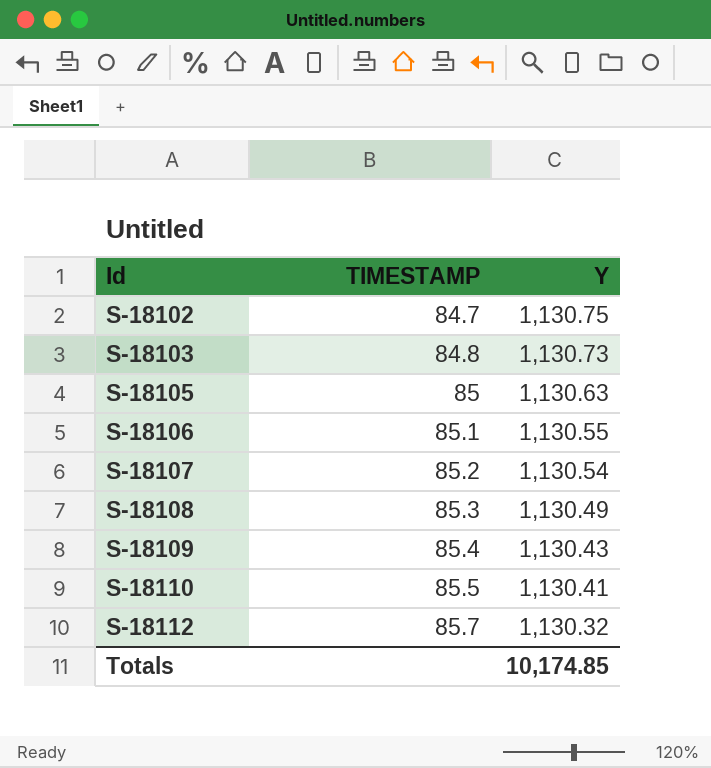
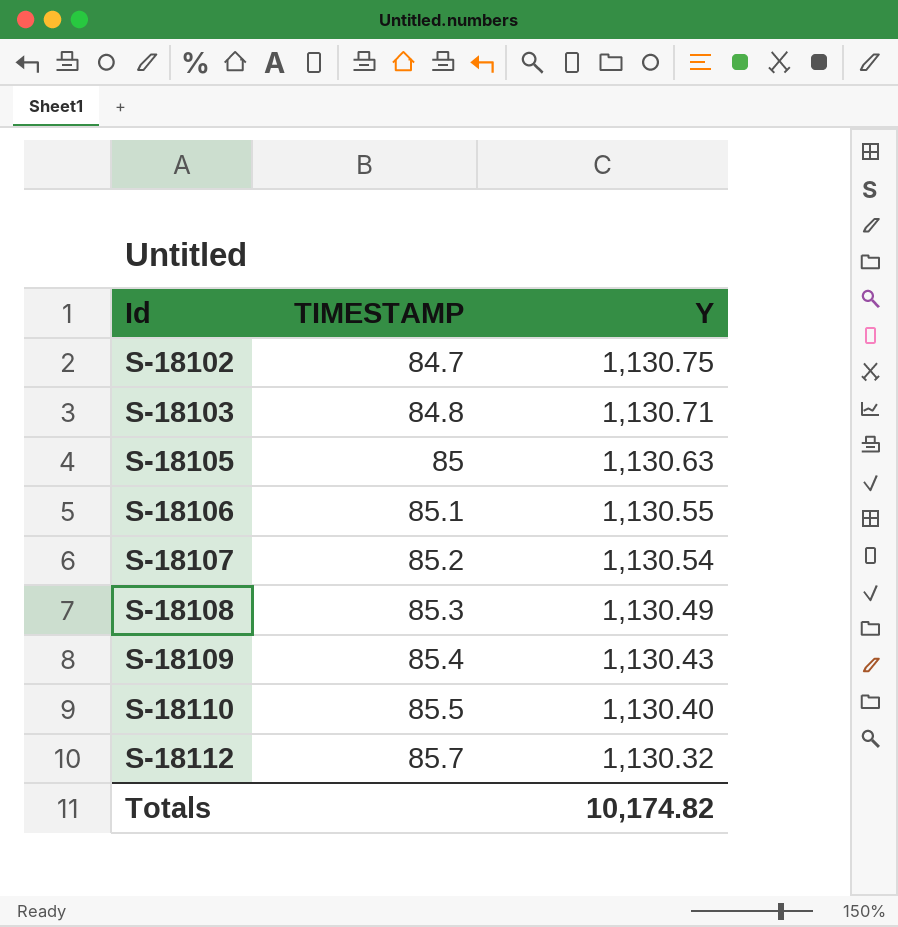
S-18103 | Y: 1,130.73 -> 1,130.71
S-18110 | Y: 1,130.41 -> 1,130.40
Totals | Y: 10,174.85 -> 10,174.82

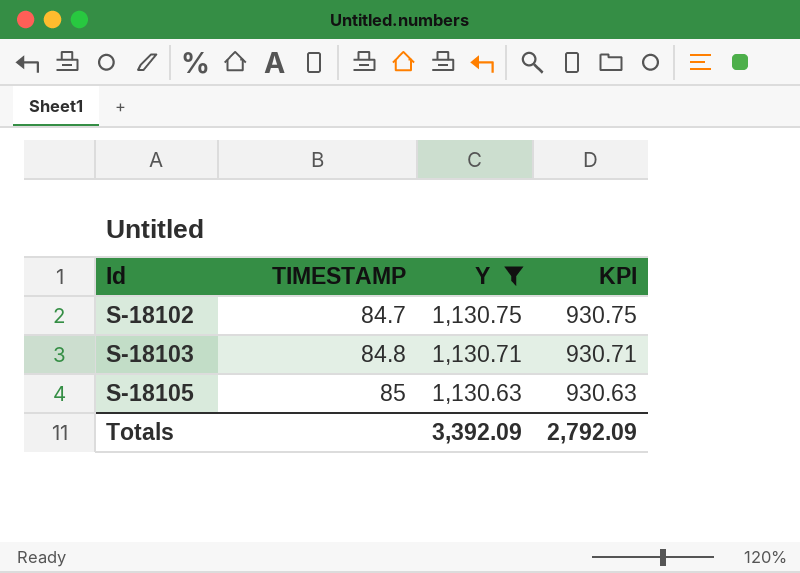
filter: none -> Y >= 1,130.63
column KPI | formula: none -> [Y] - 200
Totals | Y: 10,174.82 -> 3,392.09

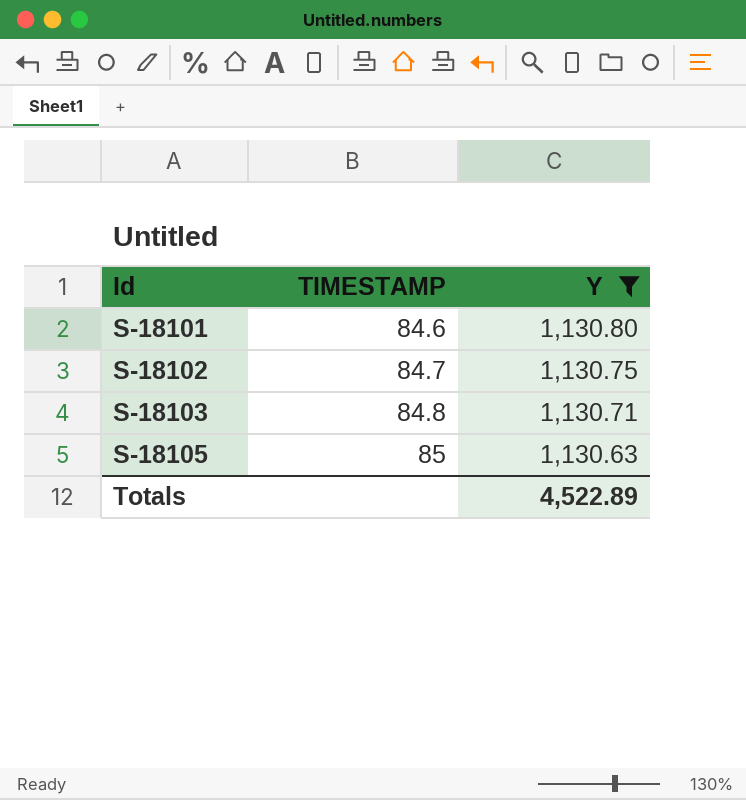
column KPI | formula: [Y] - 200 -> none
row S-18101: none -> 84.6 | 1,130.80
Totals | Y: 3,392.09 -> 4,522.89

